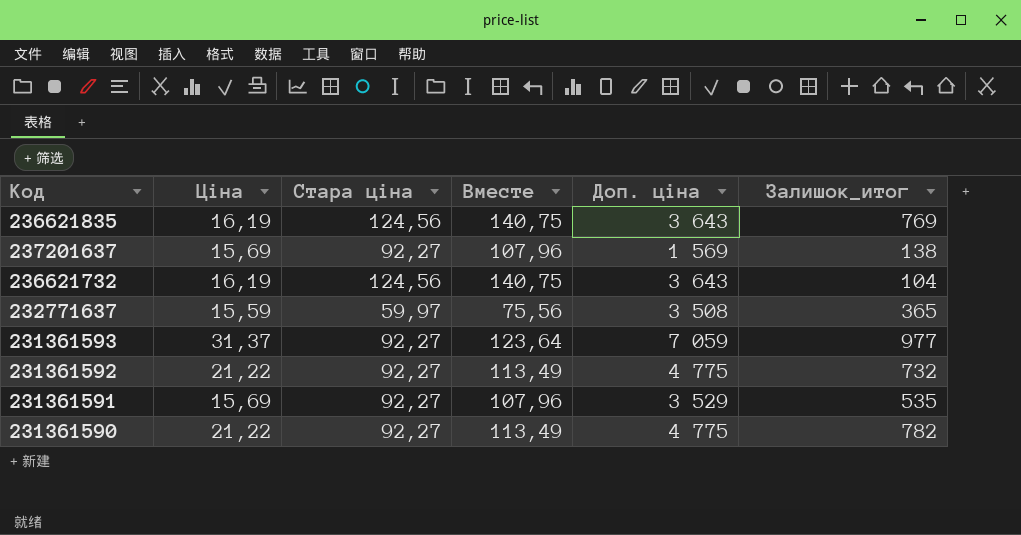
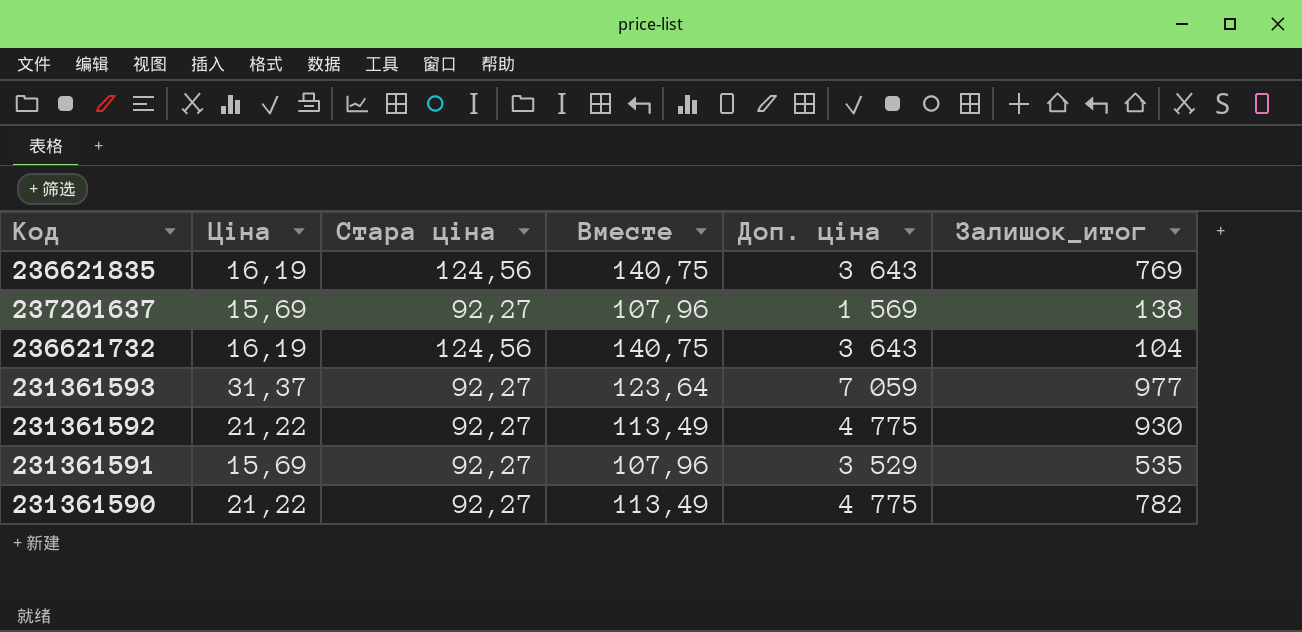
row 232771637: 15,59 | 59,97 | 75,56 | 3 508 | 365 -> none
231361592 | Залишок_итог: 732 -> 930

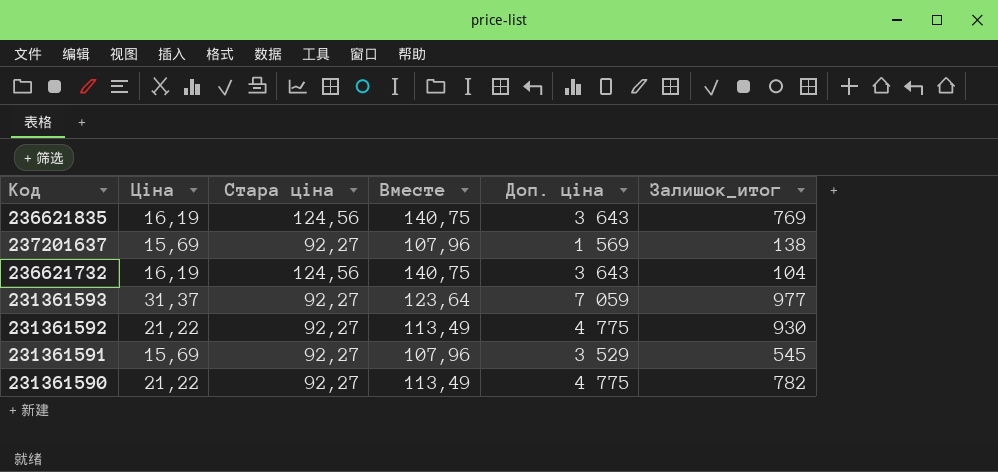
231361591 | Залишок_итог: 535 -> 545

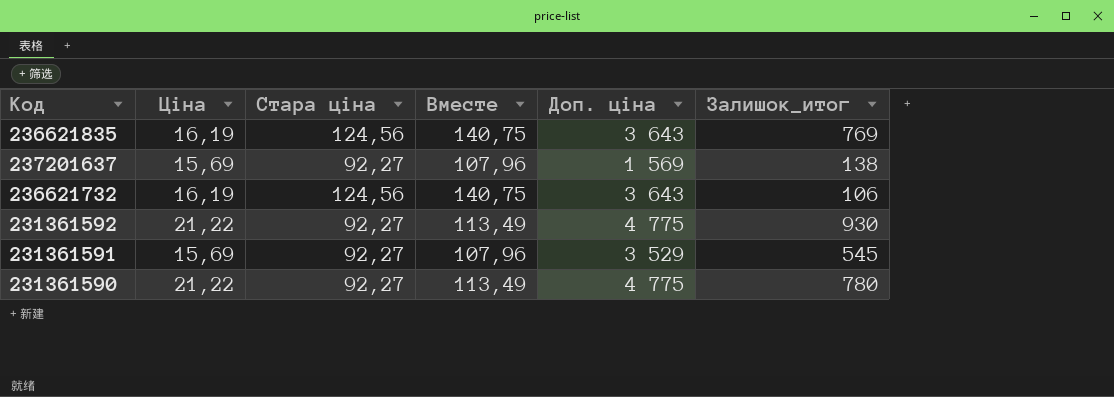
row 231361593: 31,37 | 92,27 | 123,64 | 7 059 | 977 -> none
236621732 | Залишок_итог: 104 -> 106
231361590 | Залишок_итог: 782 -> 780

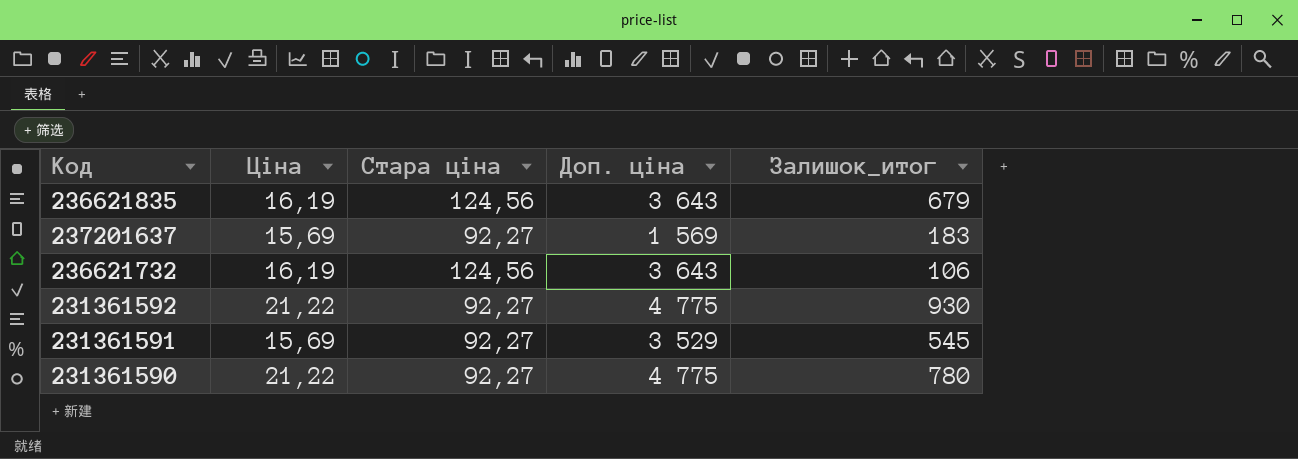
column Вместе | formula: [Ціна] + [Стара ціна] -> none
236621835 | Залишок_итог: 769 -> 679
237201637 | Залишок_итог: 138 -> 183

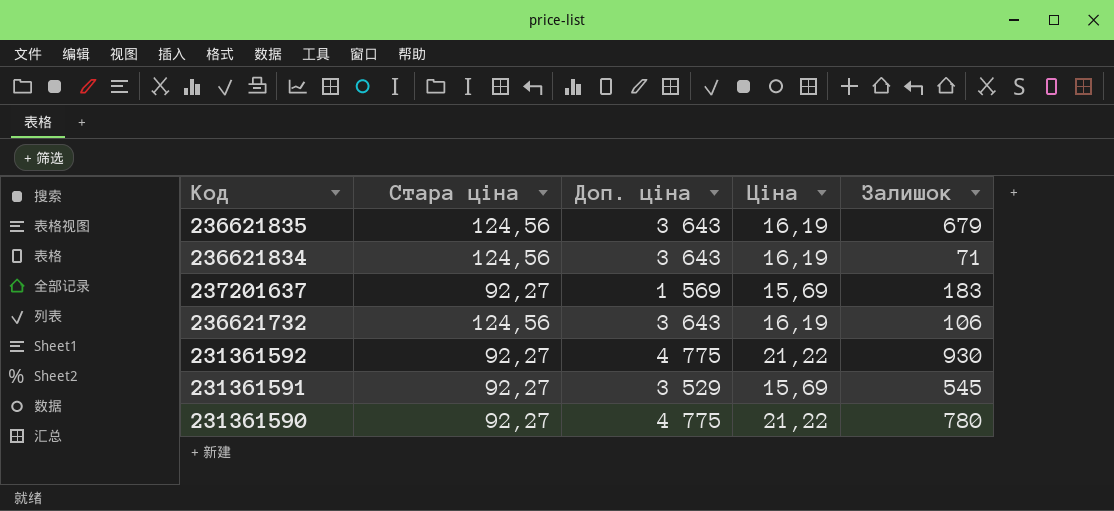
column Ціна | position: 2 -> 4
column name: Залишок_итог -> Залишок
row 236621834: none -> 124,56 | 3 643 | 16,19 | 71

